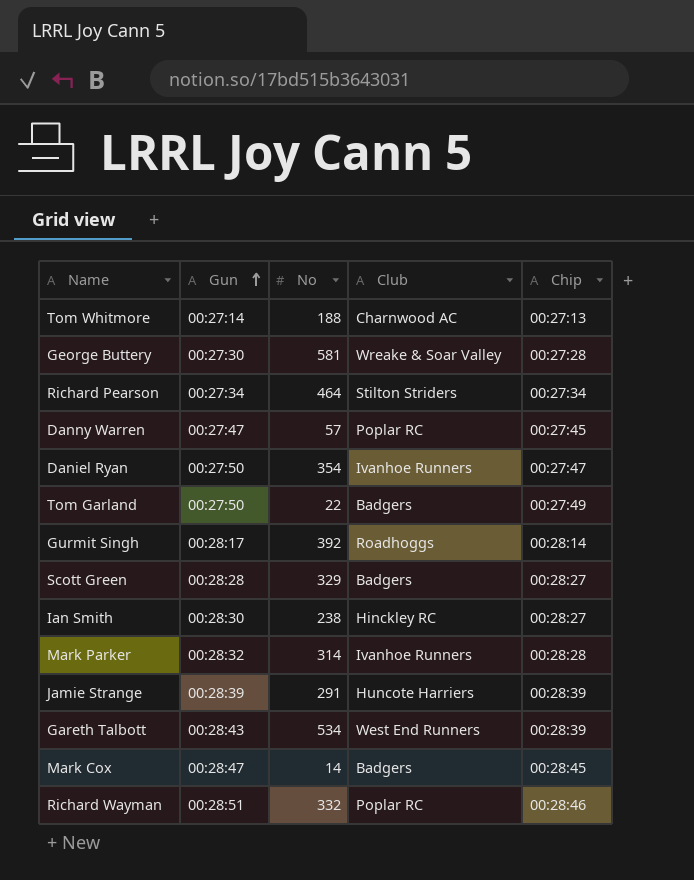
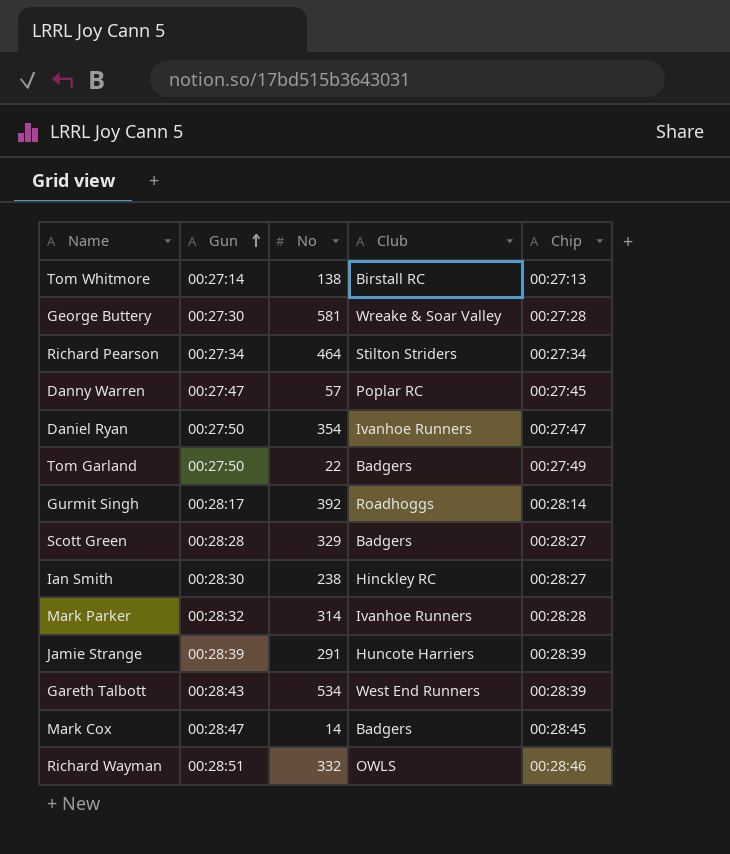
Tom Whitmore | No: 188 -> 138
Tom Whitmore | Club: Charnwood AC -> Birstall RC
Richard Wayman | Club: Poplar RC -> OWLS

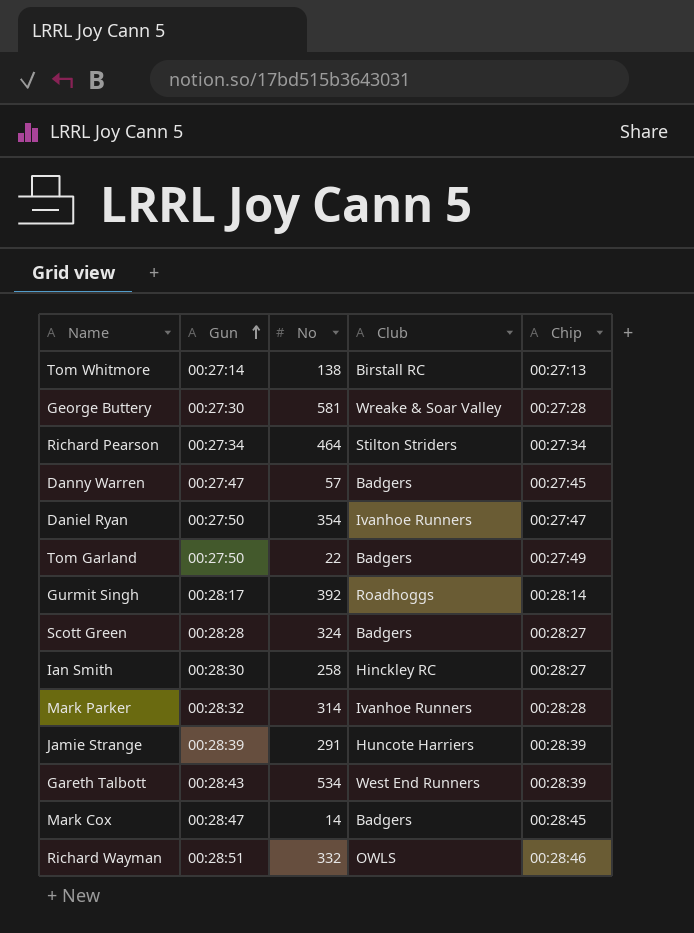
Danny Warren | Club: Poplar RC -> Badgers
Scott Green | No: 329 -> 324
Ian Smith | No: 238 -> 258

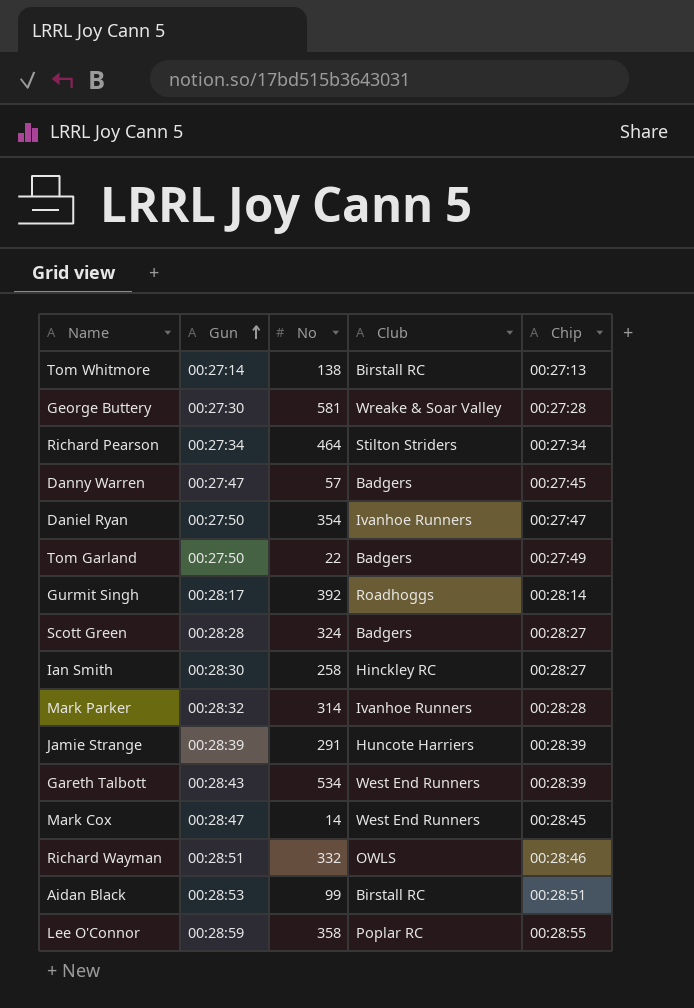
Mark Cox | Club: Badgers -> West End Runners
row Aidan Black: none -> 00:28:53 | 99 | Birstall RC | 00:28:51
row Lee O'Connor: none -> 00:28:59 | 358 | Poplar RC | 00:28:55

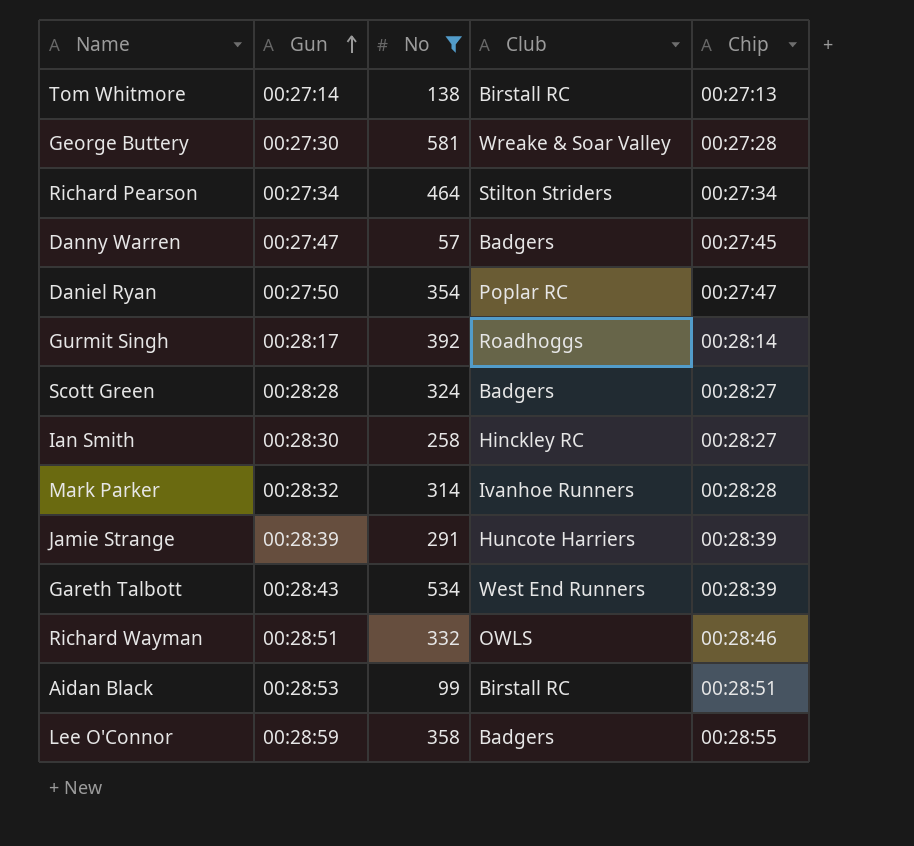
filter: none -> No >= 57
Daniel Ryan | Club: Ivanhoe Runners -> Poplar RC
Lee O'Connor | Club: Poplar RC -> Badgers

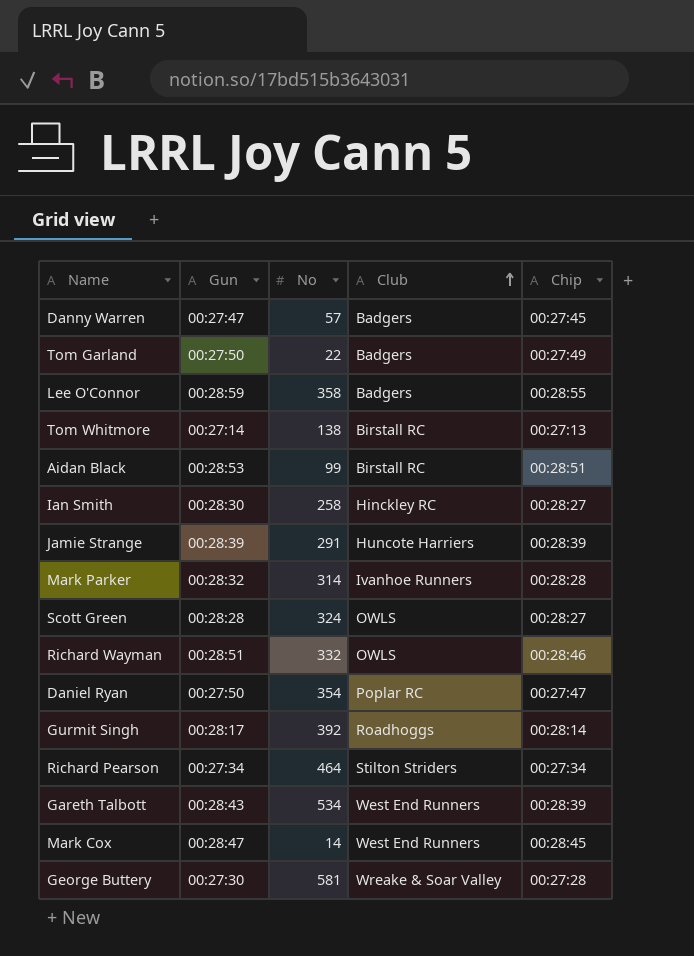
filter: No >= 57 -> none
row order: Gun ascending -> Club ascending
Scott Green | Club: Badgers -> OWLS

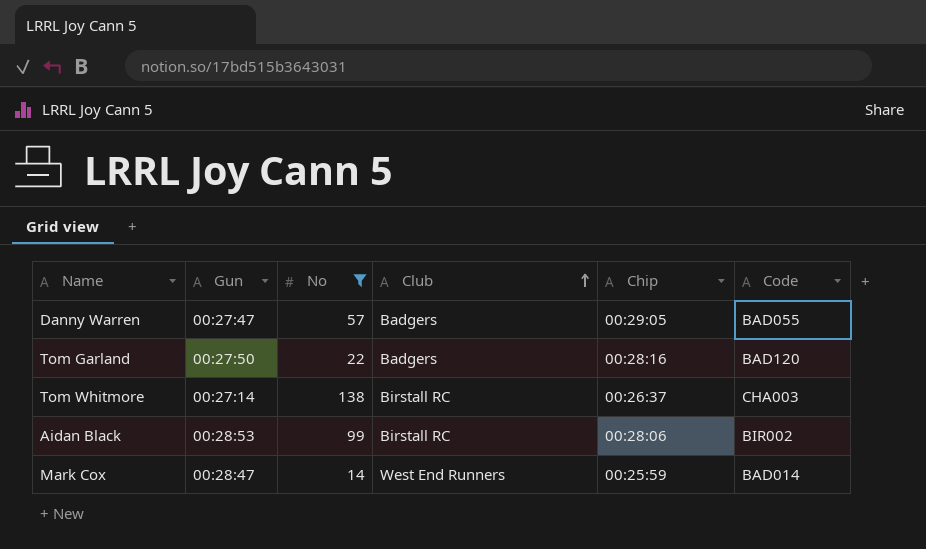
filter: none -> No <= 138
column Code | position: none -> 6
Danny Warren | Chip: 00:27:45 -> 00:29:05
Tom Garland | Chip: 00:27:49 -> 00:28:16
Tom Whitmore | Chip: 00:27:13 -> 00:26:37
Aidan Black | Chip: 00:28:51 -> 00:28:06
Mark Cox | Chip: 00:28:45 -> 00:25:59

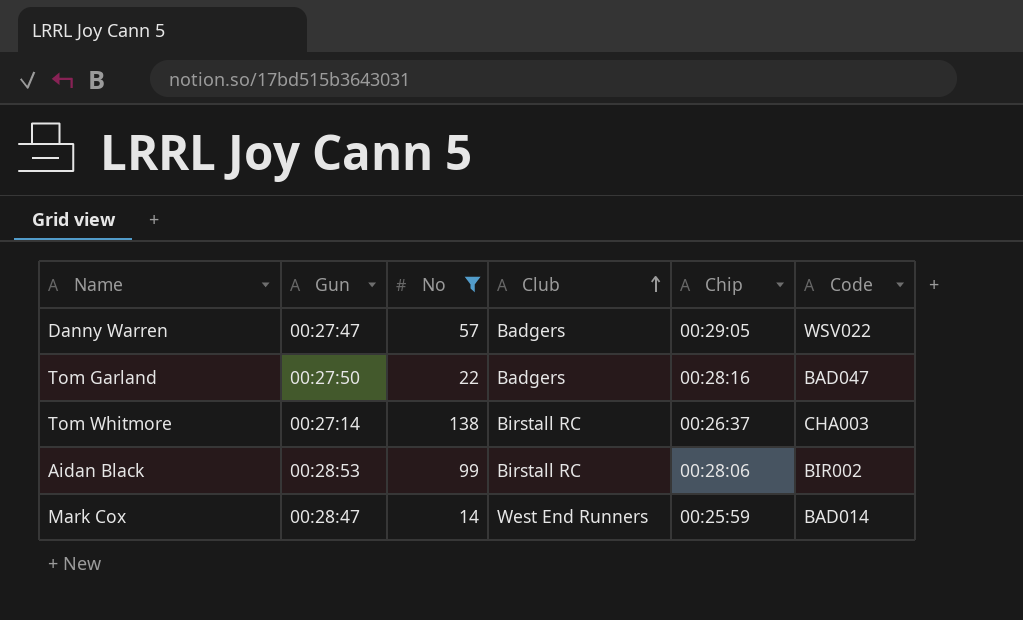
Danny Warren | Code: BAD055 -> WSV022
Tom Garland | Code: BAD120 -> BAD047

